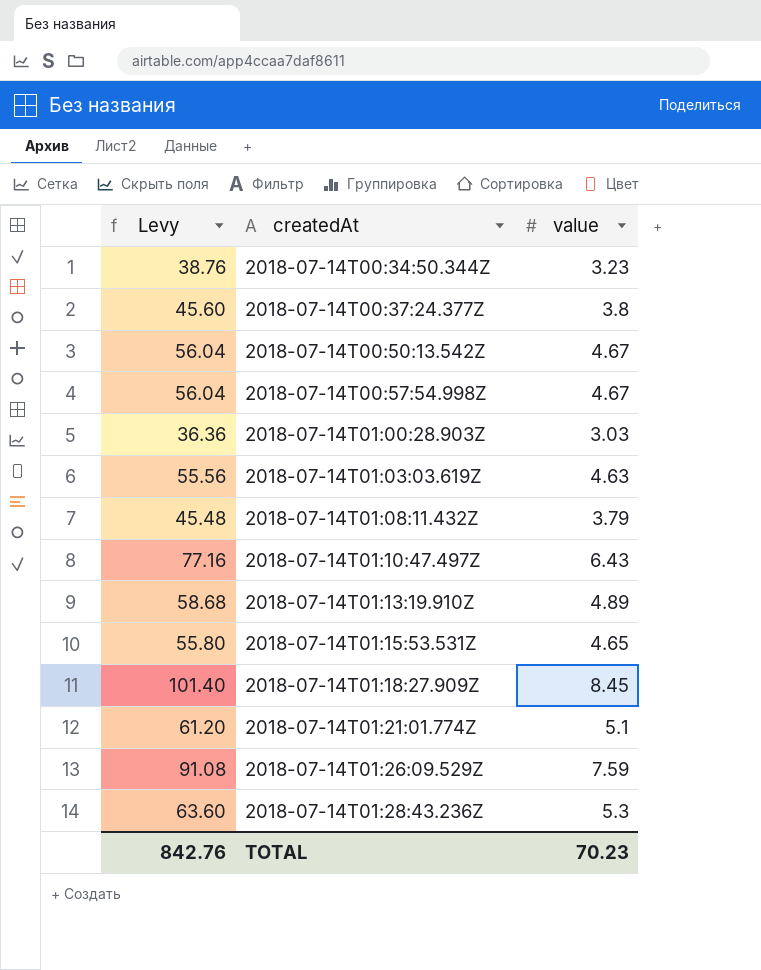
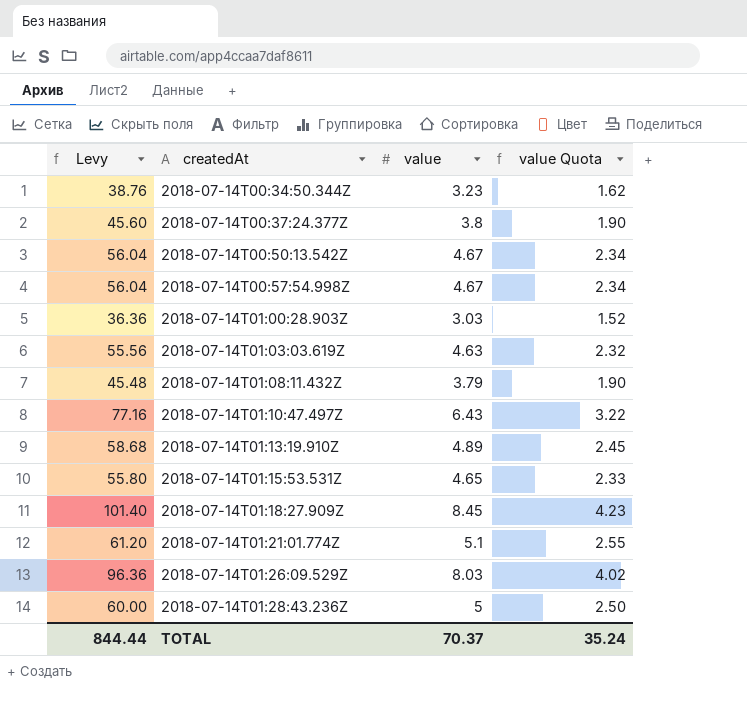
column value Quota | formula: none -> [value] * 0.5
2018-07-14T01:26:09.529Z | Levy: 91.08 -> 96.36
2018-07-14T01:26:09.529Z | value: 7.59 -> 8.03
2018-07-14T01:28:43.236Z | Levy: 63.60 -> 60.00
2018-07-14T01:28:43.236Z | value: 5.3 -> 5
TOTAL | Levy: 842.76 -> 844.44
TOTAL | value: 70.23 -> 70.37

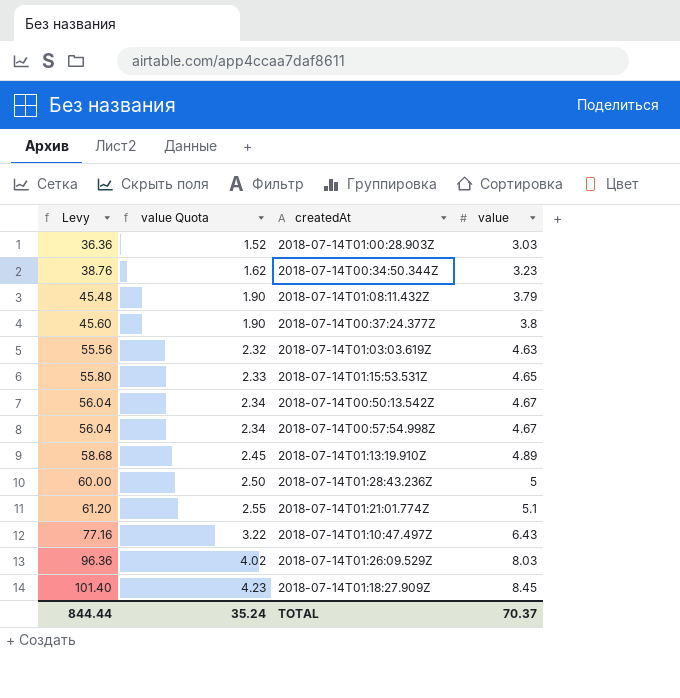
row order: createdAt ascending -> Levy ascending
column value Quota | position: 4 -> 2

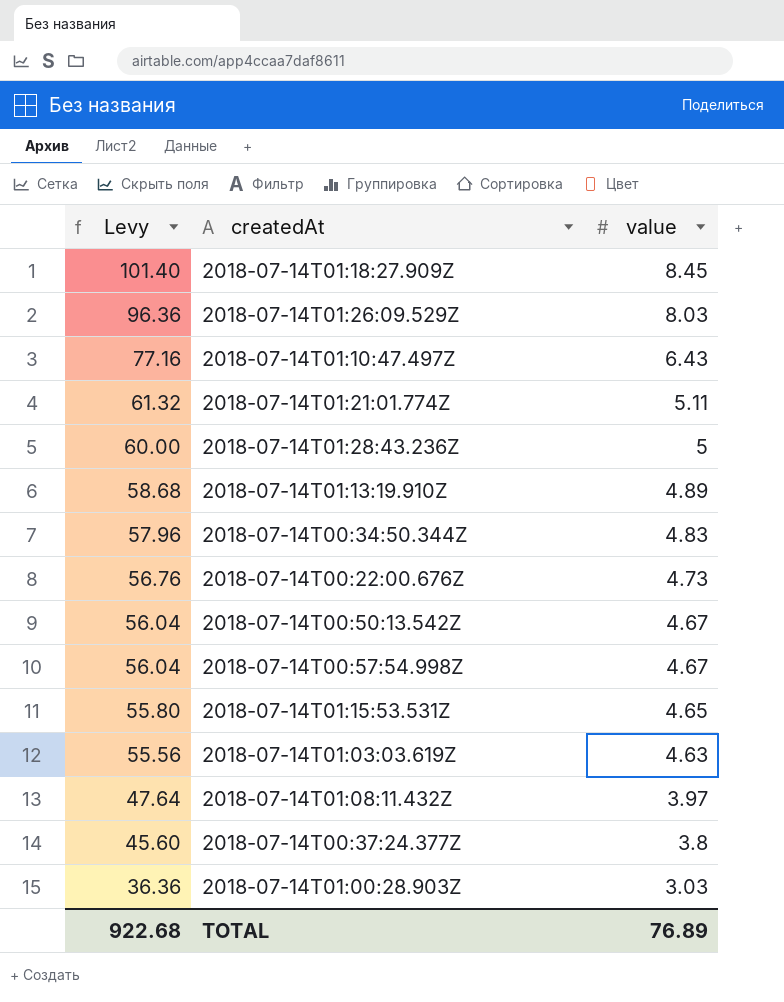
row order: Levy ascending -> Levy descending
column value Quota | formula: [value] * 0.5 -> none
2018-07-14T01:21:01.774Z | Levy: 61.20 -> 61.32
2018-07-14T01:21:01.774Z | value: 5.1 -> 5.11
2018-07-14T00:34:50.344Z | Levy: 38.76 -> 57.96
2018-07-14T00:34:50.344Z | value: 3.23 -> 4.83
row 2018-07-14T00:22:00.676Z: none -> 56.76 | 4.73
2018-07-14T01:08:11.432Z | Levy: 45.48 -> 47.64
2018-07-14T01:08:11.432Z | value: 3.79 -> 3.97
TOTAL | Levy: 844.44 -> 922.68
TOTAL | value: 70.37 -> 76.89

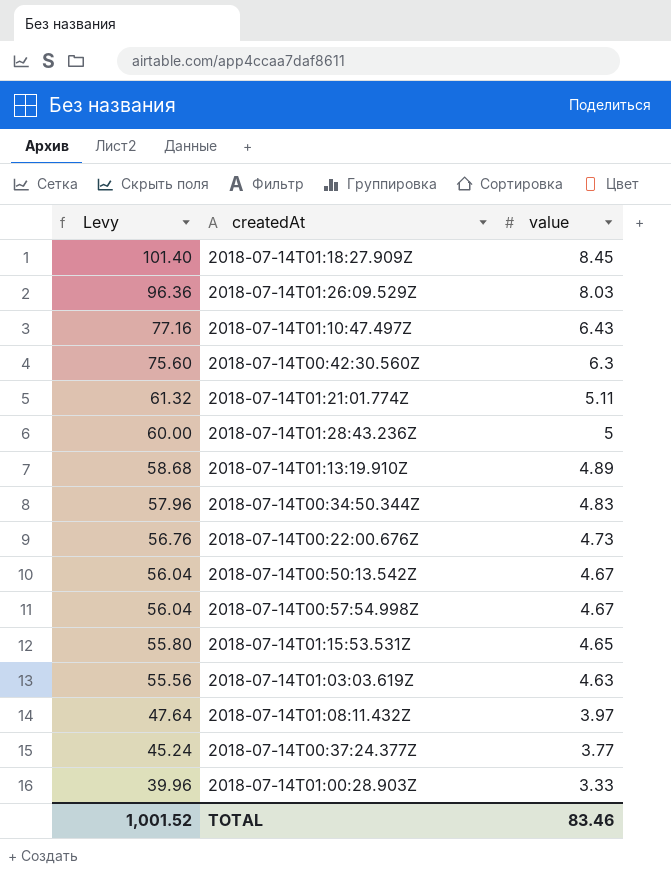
row 2018-07-14T00:42:30.560Z: none -> 75.60 | 6.3
2018-07-14T00:37:24.377Z | Levy: 45.60 -> 45.24
2018-07-14T00:37:24.377Z | value: 3.8 -> 3.77
2018-07-14T01:00:28.903Z | Levy: 36.36 -> 39.96
2018-07-14T01:00:28.903Z | value: 3.03 -> 3.33
TOTAL | Levy: 922.68 -> 1,001.52
TOTAL | value: 76.89 -> 83.46

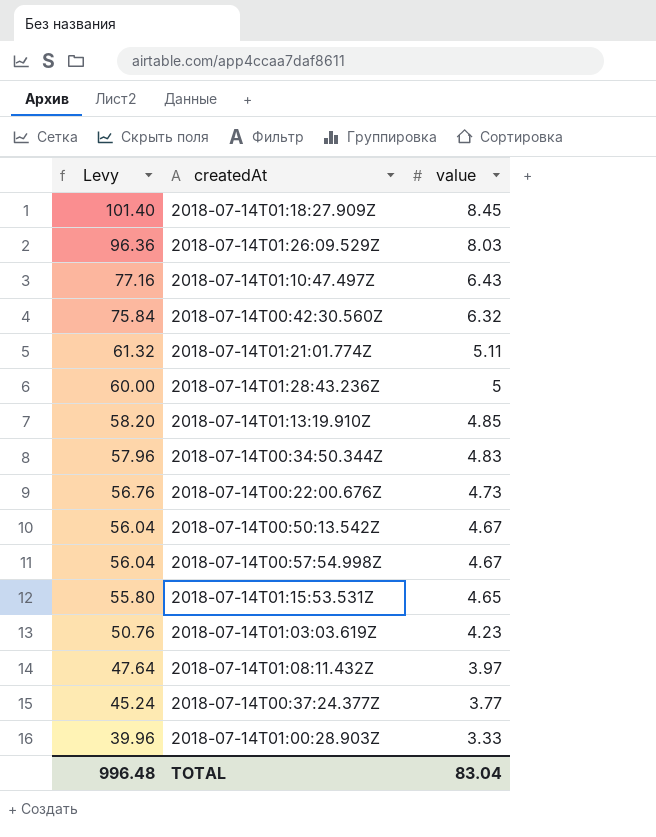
2018-07-14T00:42:30.560Z | Levy: 75.60 -> 75.84
2018-07-14T00:42:30.560Z | value: 6.3 -> 6.32
2018-07-14T01:13:19.910Z | Levy: 58.68 -> 58.20
2018-07-14T01:13:19.910Z | value: 4.89 -> 4.85
2018-07-14T01:03:03.619Z | Levy: 55.56 -> 50.76
2018-07-14T01:03:03.619Z | value: 4.63 -> 4.23
TOTAL | Levy: 1,001.52 -> 996.48
TOTAL | value: 83.46 -> 83.04

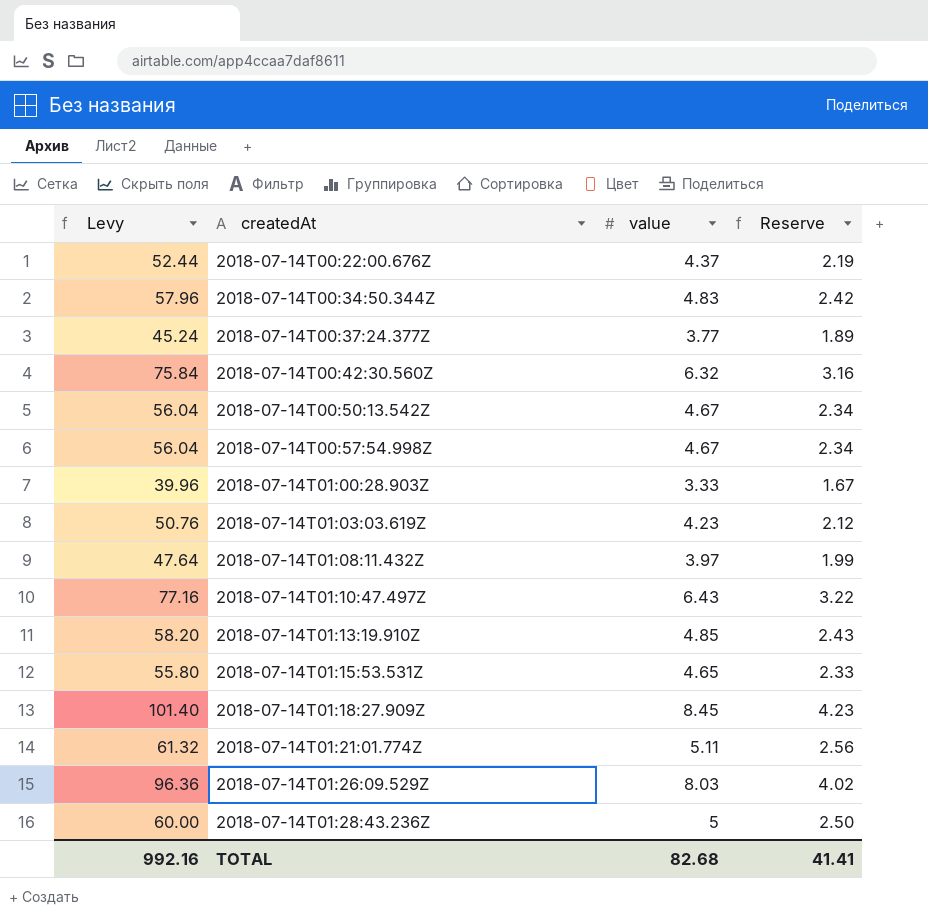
row order: Levy descending -> createdAt ascending
column Reserve | formula: none -> [value] * 0.5
2018-07-14T00:22:00.676Z | Levy: 56.76 -> 52.44
2018-07-14T00:22:00.676Z | value: 4.73 -> 4.37
TOTAL | Levy: 996.48 -> 992.16
TOTAL | value: 83.04 -> 82.68

